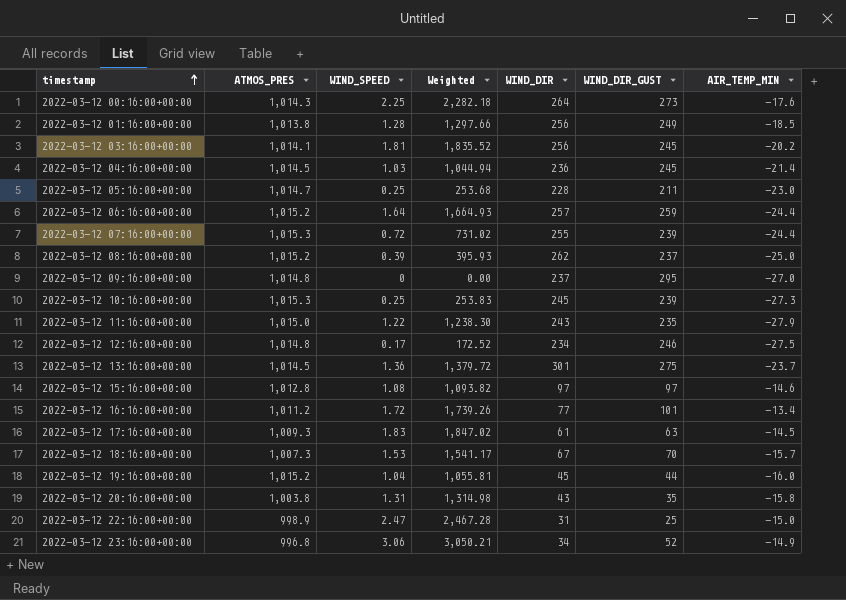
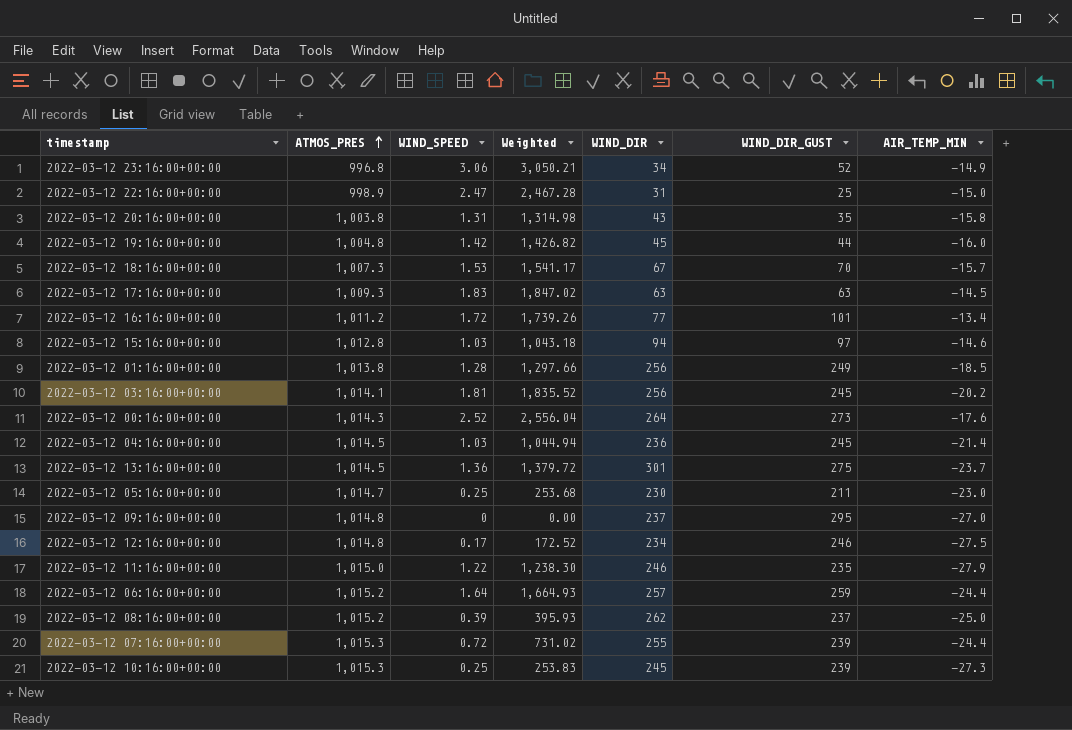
row order: timestamp ascending -> ATMOS_PRES ascending
2022-03-12 19:16:00+00:00 | ATMOS_PRES: 1,015.2 -> 1,004.8
2022-03-12 19:16:00+00:00 | WIND_SPEED: 1.04 -> 1.42
2022-03-12 19:16:00+00:00 | Weighted: 1,055.81 -> 1,426.82
2022-03-12 17:16:00+00:00 | WIND_DIR: 61 -> 63
2022-03-12 15:16:00+00:00 | WIND_SPEED: 1.08 -> 1.03
2022-03-12 15:16:00+00:00 | Weighted: 1,093.82 -> 1,043.18
2022-03-12 15:16:00+00:00 | WIND_DIR: 97 -> 94
2022-03-12 00:16:00+00:00 | WIND_SPEED: 2.25 -> 2.52
2022-03-12 00:16:00+00:00 | Weighted: 2,282.18 -> 2,556.04
2022-03-12 05:16:00+00:00 | WIND_DIR: 228 -> 230
2022-03-12 11:16:00+00:00 | WIND_DIR: 243 -> 246

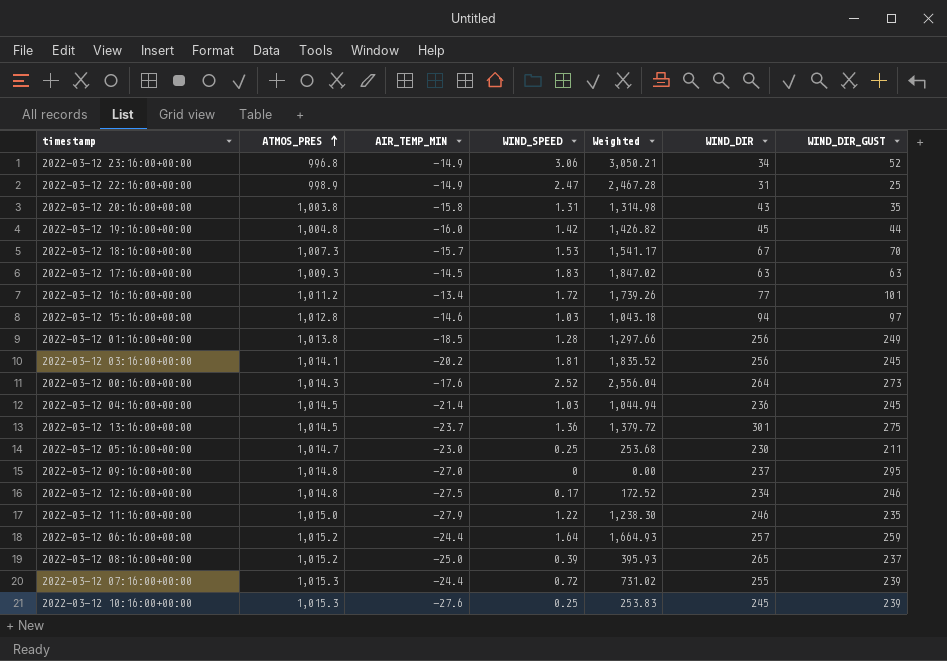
column AIR_TEMP_MIN | position: 7 -> 3
2022-03-12 22:16:00+00:00 | AIR_TEMP_MIN: -15.0 -> -14.9
2022-03-12 08:16:00+00:00 | WIND_DIR: 262 -> 265
2022-03-12 10:16:00+00:00 | AIR_TEMP_MIN: -27.3 -> -27.6

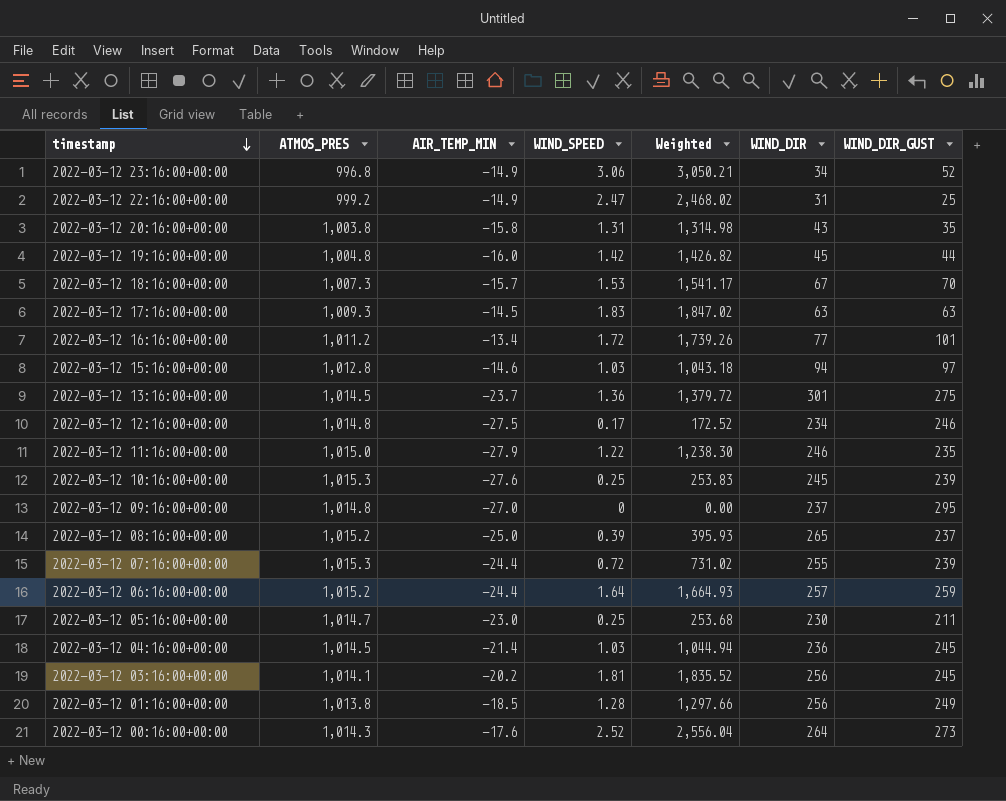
row order: ATMOS_PRES ascending -> timestamp descending
2022-03-12 22:16:00+00:00 | ATMOS_PRES: 998.9 -> 999.2
2022-03-12 22:16:00+00:00 | Weighted: 2,467.28 -> 2,468.02

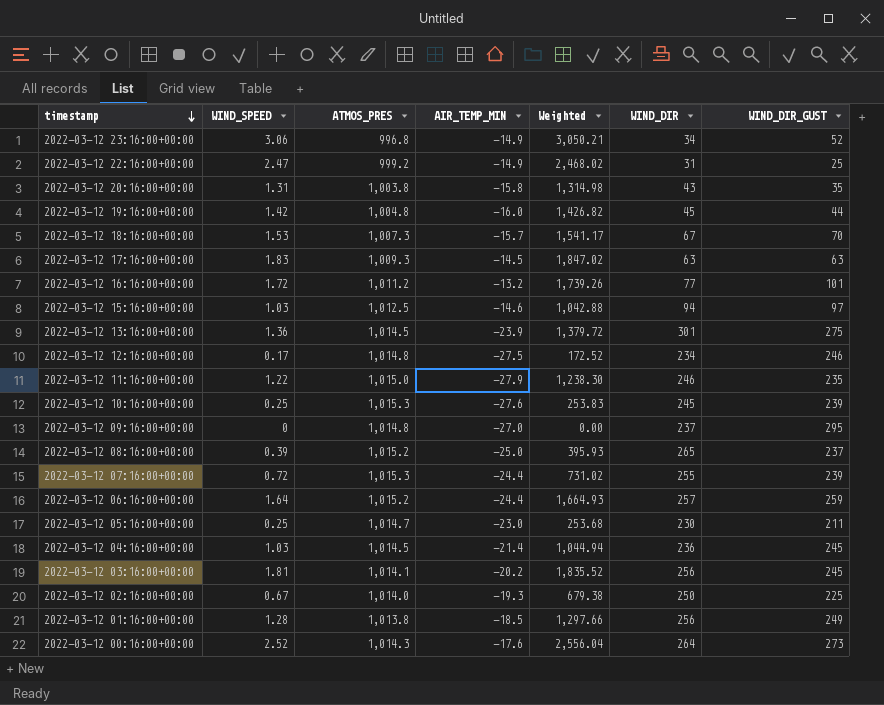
column WIND_SPEED | position: 4 -> 2
2022-03-12 16:16:00+00:00 | AIR_TEMP_MIN: -13.4 -> -13.2
2022-03-12 15:16:00+00:00 | ATMOS_PRES: 1,012.8 -> 1,012.5
2022-03-12 15:16:00+00:00 | Weighted: 1,043.18 -> 1,042.88
2022-03-12 13:16:00+00:00 | AIR_TEMP_MIN: -23.7 -> -23.9
row 2022-03-12 02:16:00+00:00: none -> 0.67 | 1,014.0 | -19.3 | 679.38 | 250 | 225

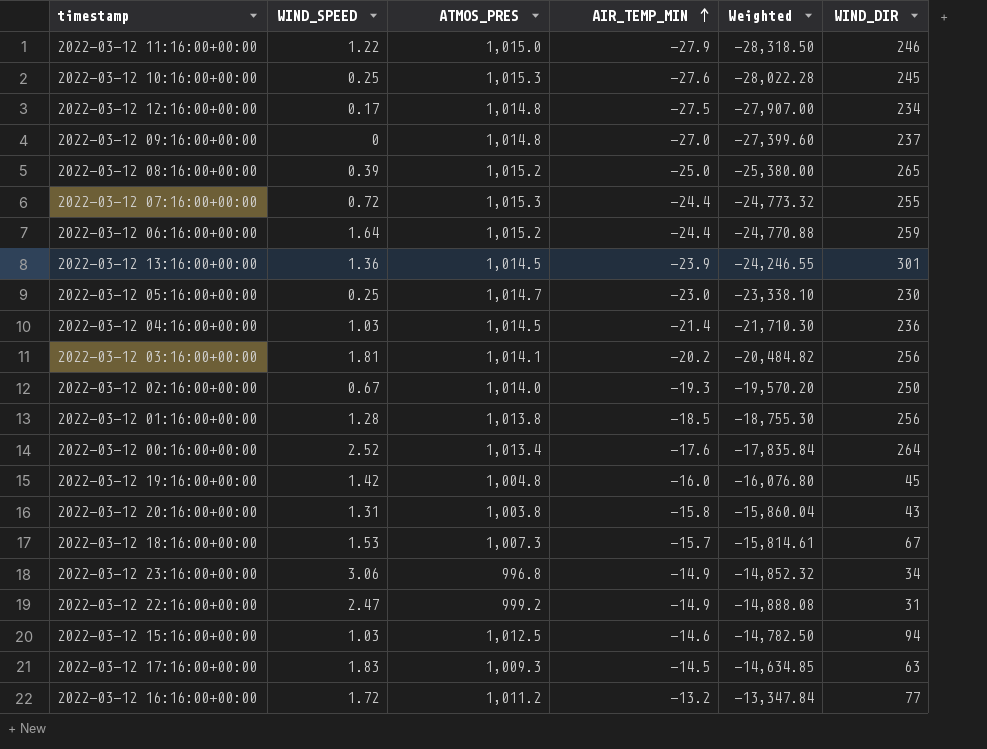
row order: timestamp descending -> AIR_TEMP_MIN ascending
column WIND_DIR_GUST | position: 7 -> none
column Weighted | formula: [WIND_SPEED] * [ATMOS_PRES] -> [ATMOS_PRES] * [AIR_TEMP_MIN]
2022-03-12 06:16:00+00:00 | WIND_DIR: 257 -> 259
2022-03-12 00:16:00+00:00 | ATMOS_PRES: 1,014.3 -> 1,013.4

